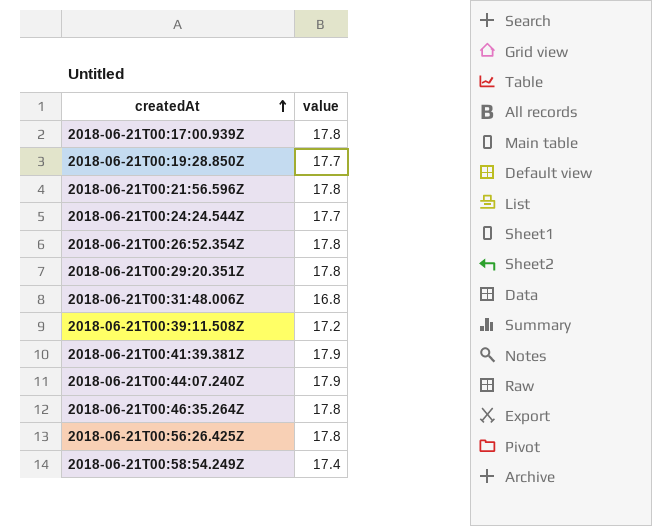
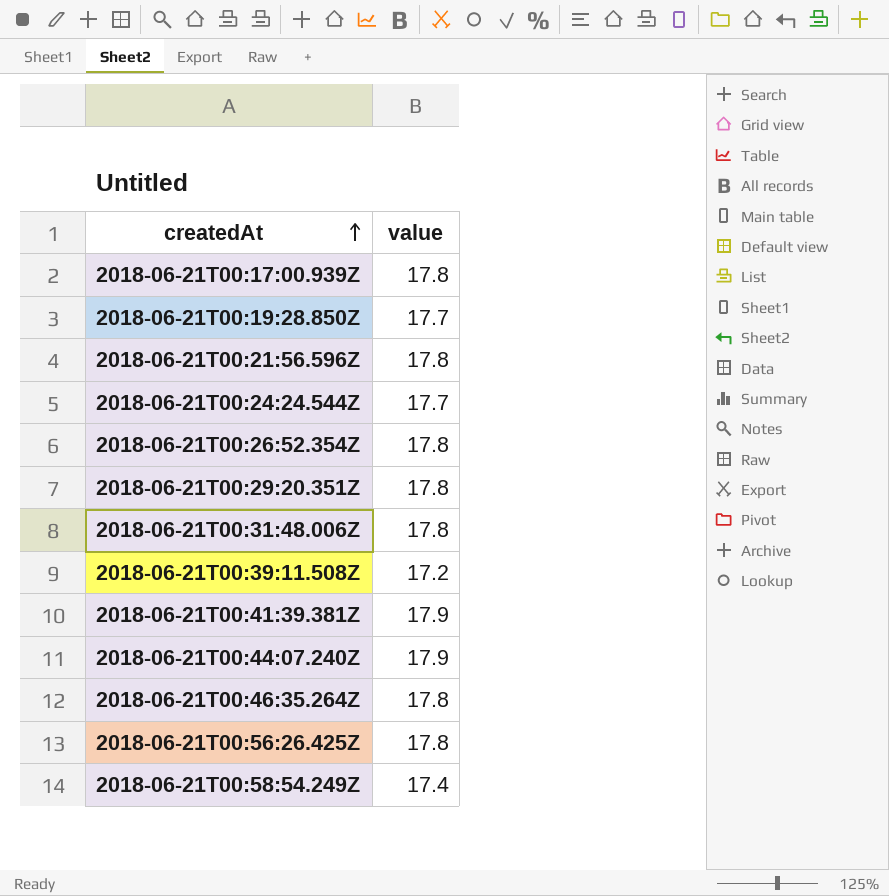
2018-06-21T00:31:48.006Z | value: 16.8 -> 17.8

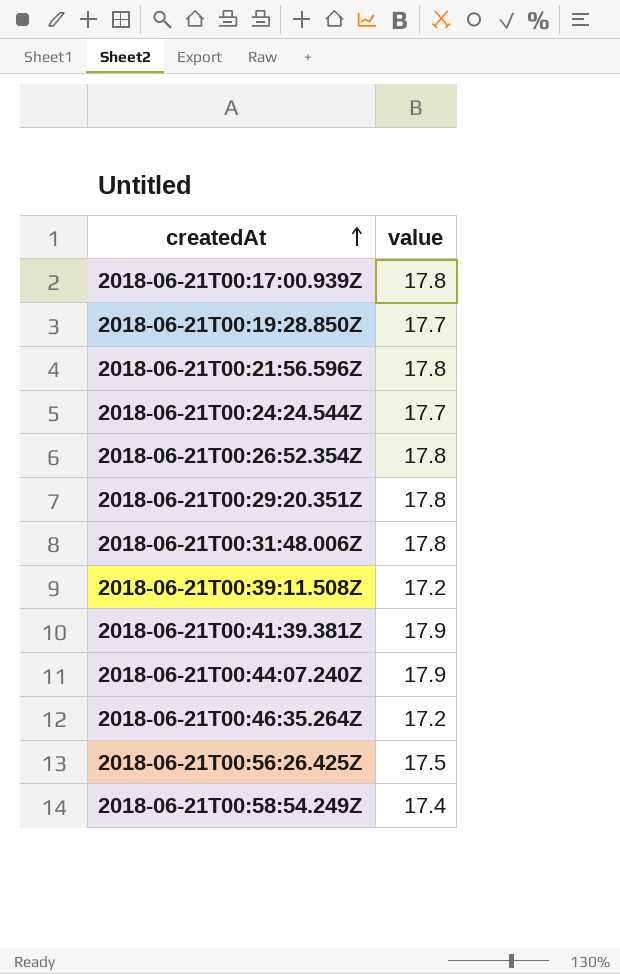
2018-06-21T00:46:35.264Z | value: 17.8 -> 17.2
2018-06-21T00:56:26.425Z | value: 17.8 -> 17.5

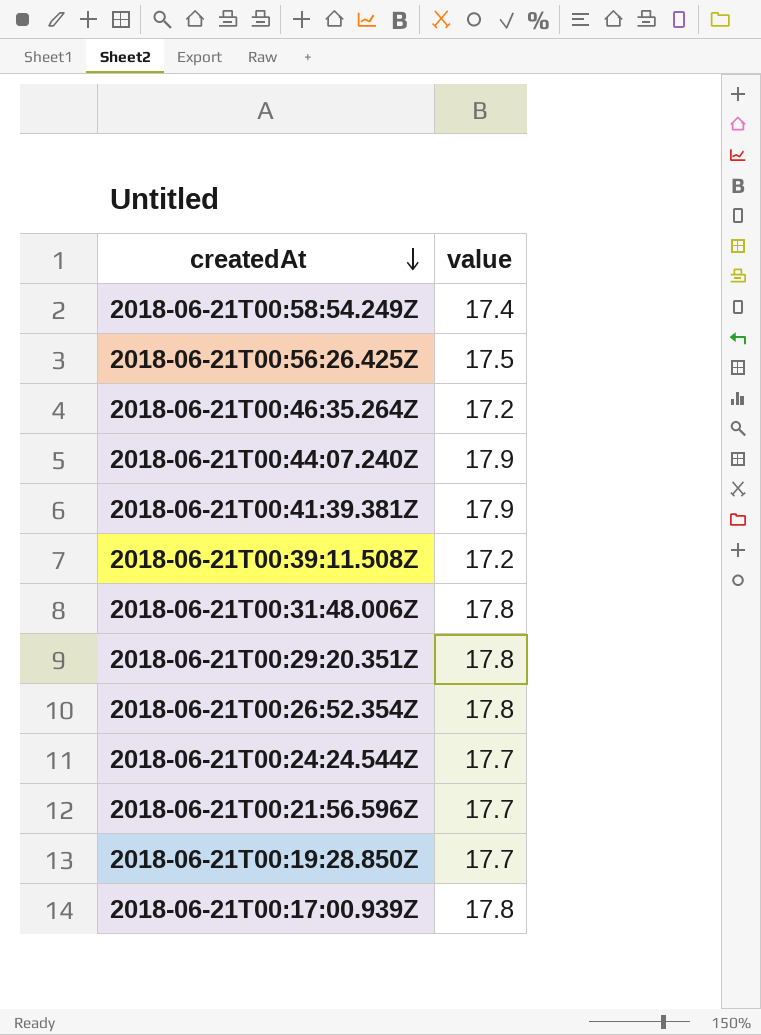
row order: createdAt ascending -> createdAt descending
2018-06-21T00:21:56.596Z | value: 17.8 -> 17.7

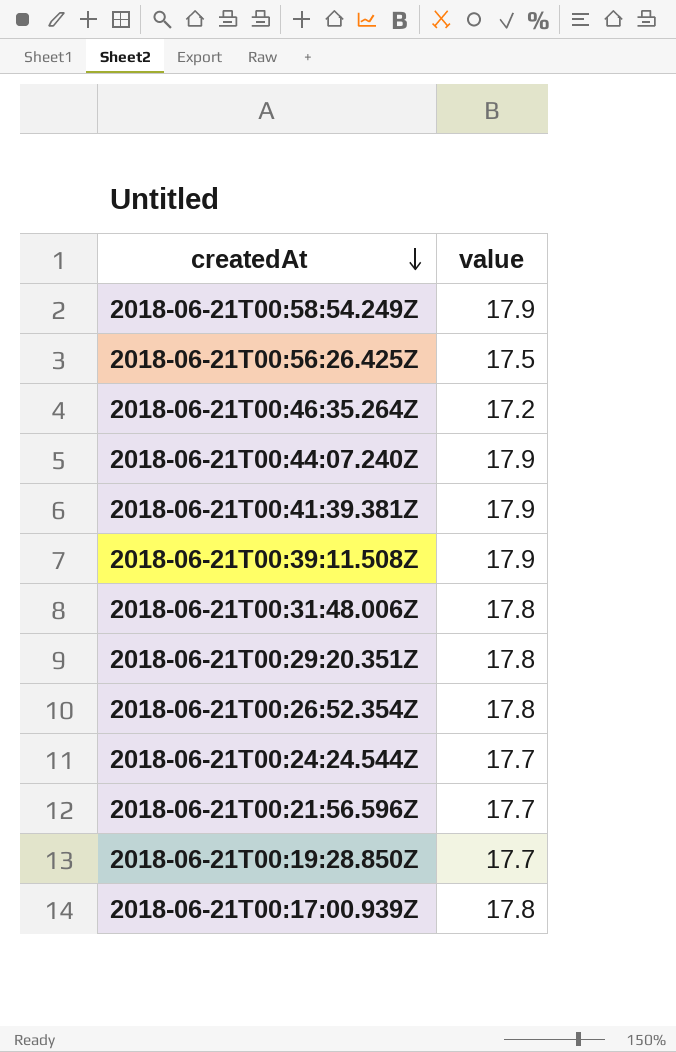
2018-06-21T00:58:54.249Z | value: 17.4 -> 17.9
2018-06-21T00:39:11.508Z | value: 17.2 -> 17.9

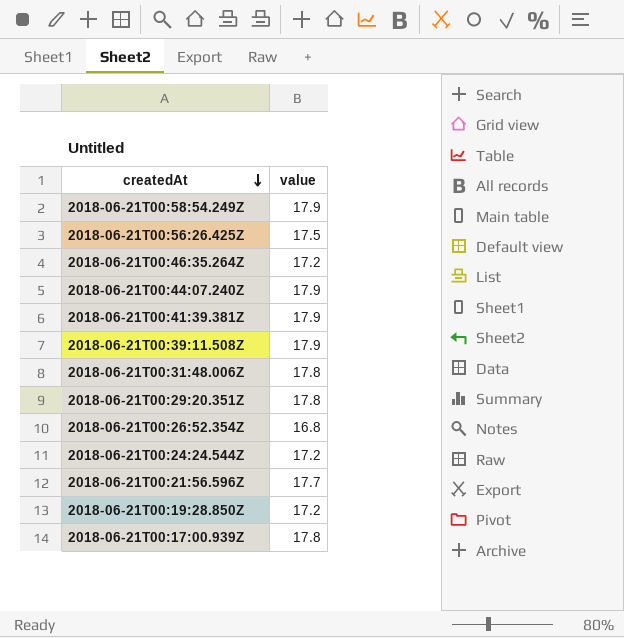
2018-06-21T00:26:52.354Z | value: 17.8 -> 16.8
2018-06-21T00:24:24.544Z | value: 17.7 -> 17.2
2018-06-21T00:19:28.850Z | value: 17.7 -> 17.2

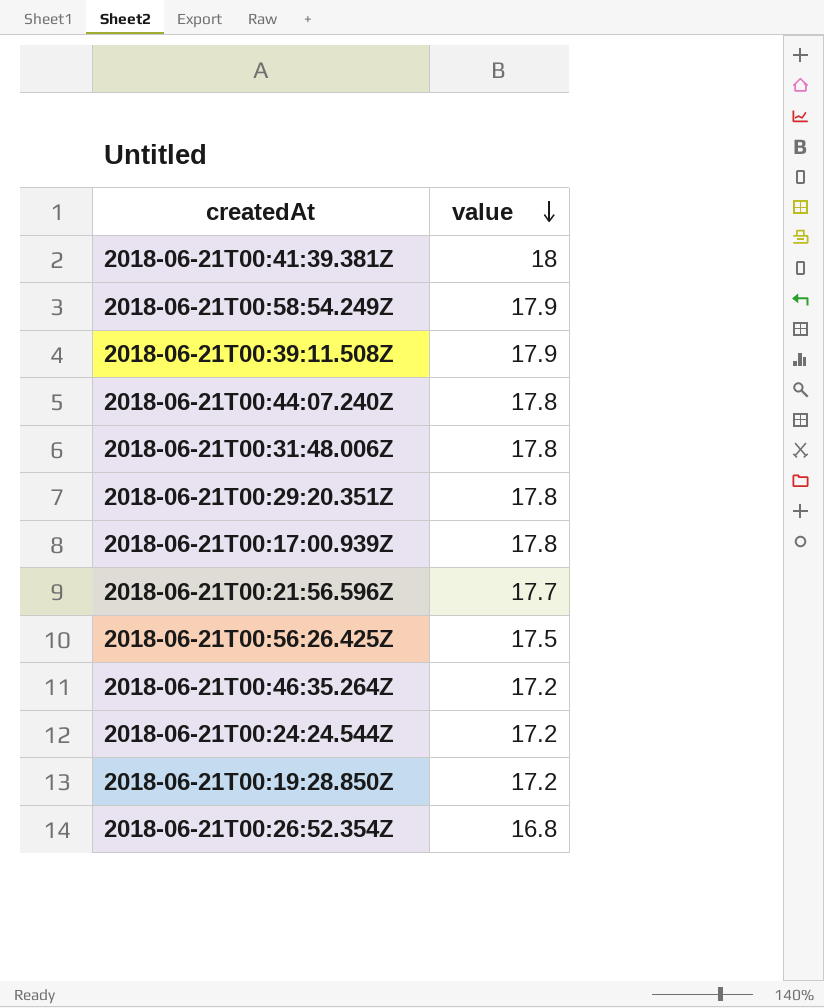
row order: createdAt descending -> value descending
2018-06-21T00:41:39.381Z | value: 17.9 -> 18
2018-06-21T00:44:07.240Z | value: 17.9 -> 17.8

